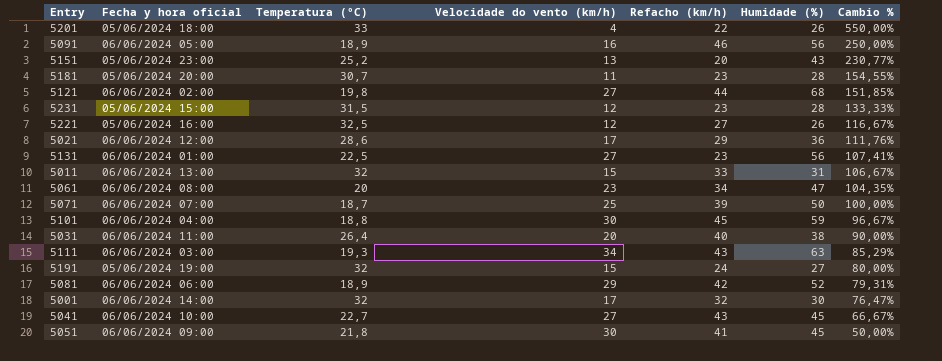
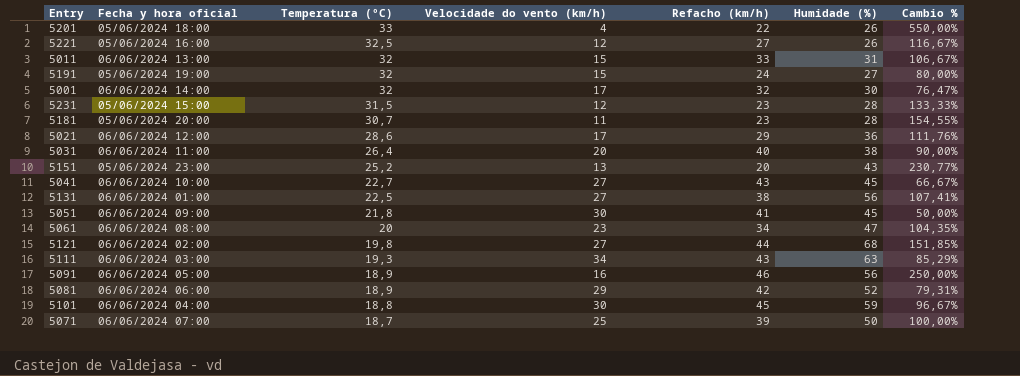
row order: Cambio % descending -> Temperatura (ºC) descending
5131 | Refacho (km/h): 23 -> 38

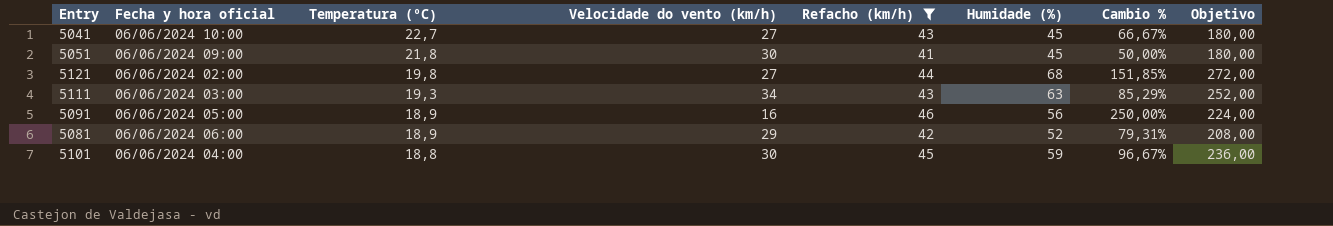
filter: none -> Refacho (km/h) >= 41
column Objetivo | formula: none -> [Humidade (%)] * 4

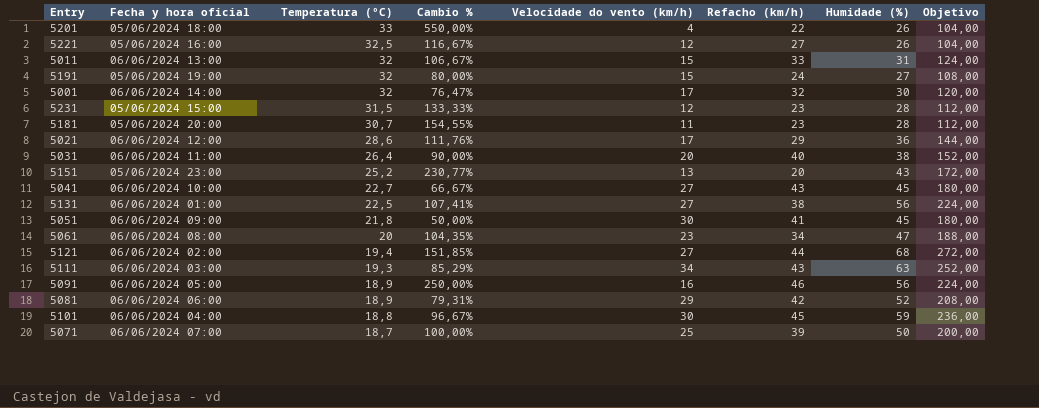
filter: Refacho (km/h) >= 41 -> none
column Cambio % | position: 7 -> 4
5121 | Temperatura (ºC): 19,8 -> 19,4

